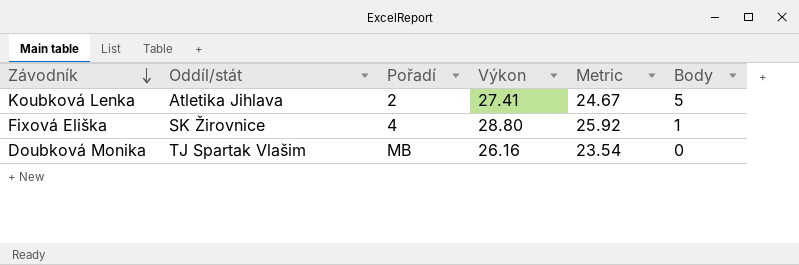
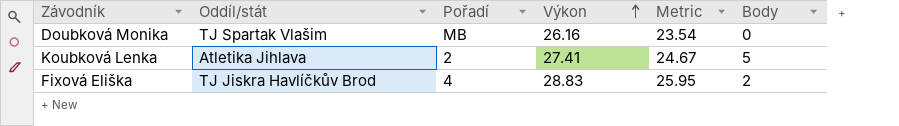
row order: Závodník descending -> Výkon ascending
Fixová Eliška | Oddíl/stát: SK Žirovnice -> TJ Jiskra Havlíčkův Brod
Fixová Eliška | Výkon: 28.80 -> 28.83
Fixová Eliška | Metric: 25.92 -> 25.95
Fixová Eliška | Body: 1 -> 2

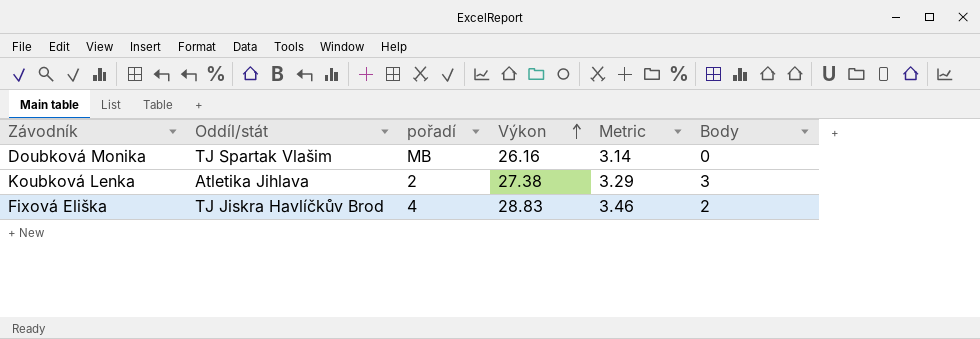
column name: Pořadí -> pořadí
column Metric | formula: [Výkon] * 0.9 -> [Výkon] * 0.12
Koubková Lenka | Výkon: 27.41 -> 27.38
Koubková Lenka | Body: 5 -> 3

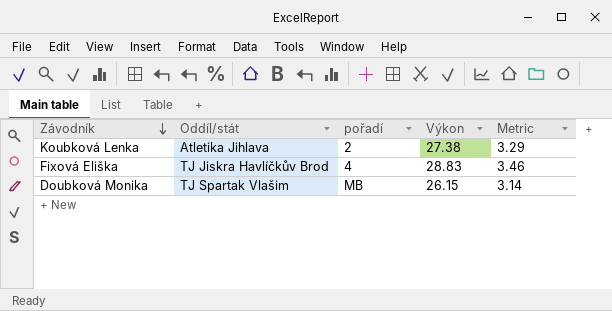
row order: Výkon ascending -> Závodník descending
column Body | position: 6 -> none
Doubková Monika | Výkon: 26.16 -> 26.15

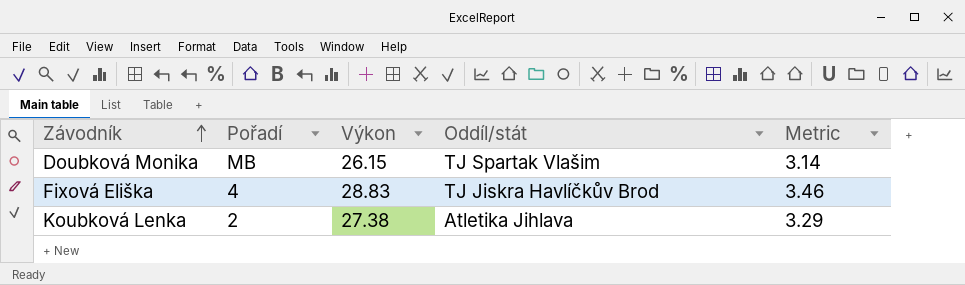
row order: Závodník descending -> Závodník ascending
column name: pořadí -> Pořadí
column Oddíl/stát | position: 2 -> 4

